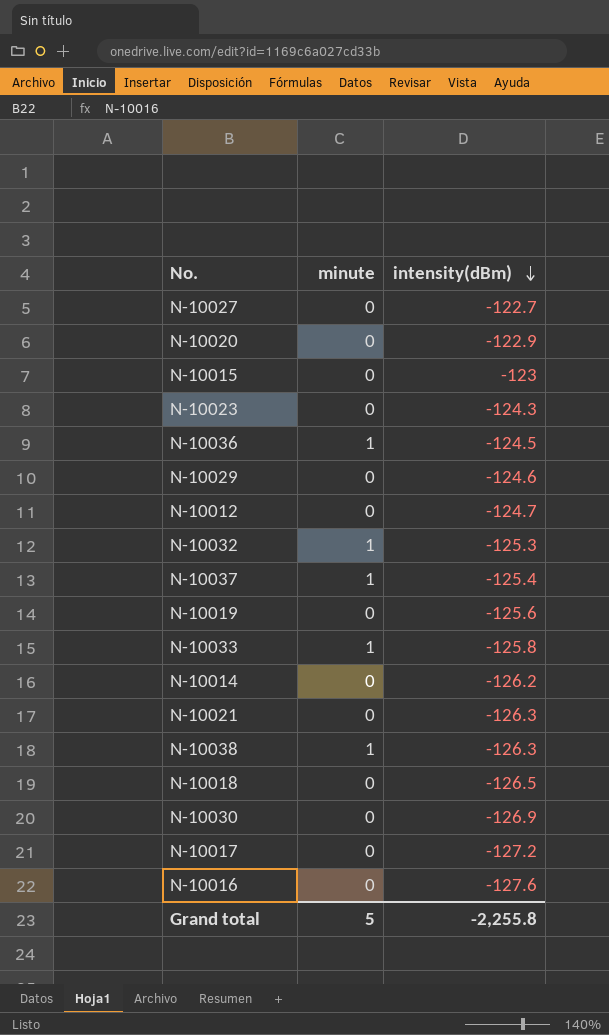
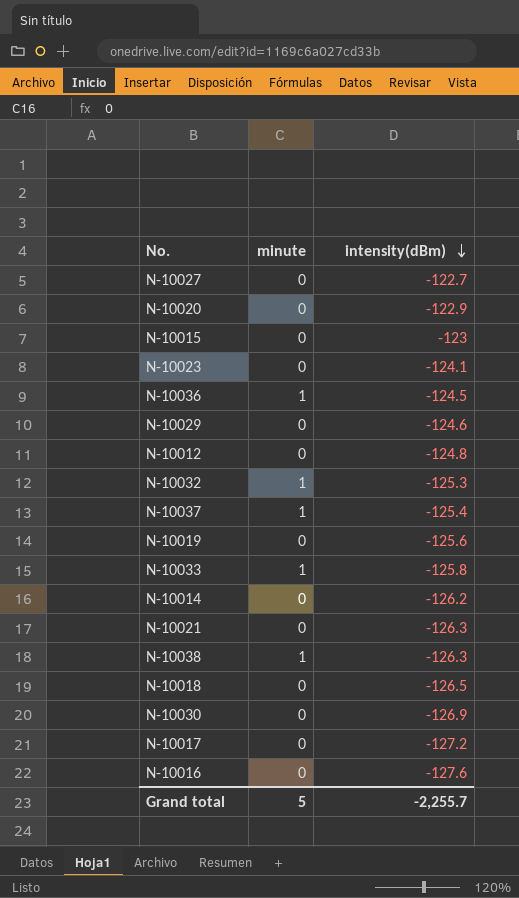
N-10023 | intensity(dBm): -124.3 -> -124.1
N-10012 | intensity(dBm): -124.7 -> -124.8
Grand total | intensity(dBm): -2,255.8 -> -2,255.7

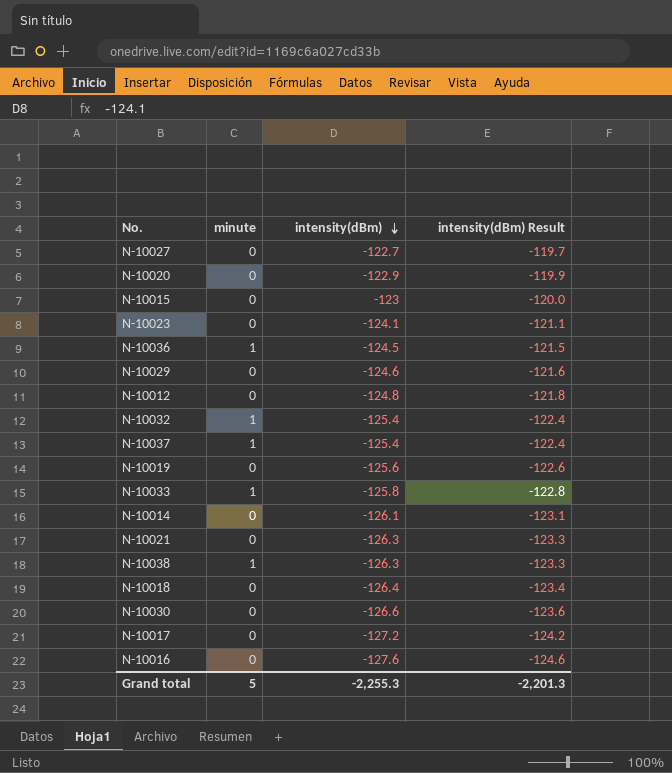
column intensity(dBm) Result | formula: none -> [intensity(dBm)] + 3
N-10032 | intensity(dBm): -125.3 -> -125.4
N-10014 | intensity(dBm): -126.2 -> -126.1
N-10018 | intensity(dBm): -126.5 -> -126.4
N-10030 | intensity(dBm): -126.9 -> -126.6
Grand total | intensity(dBm): -2,255.7 -> -2,255.3

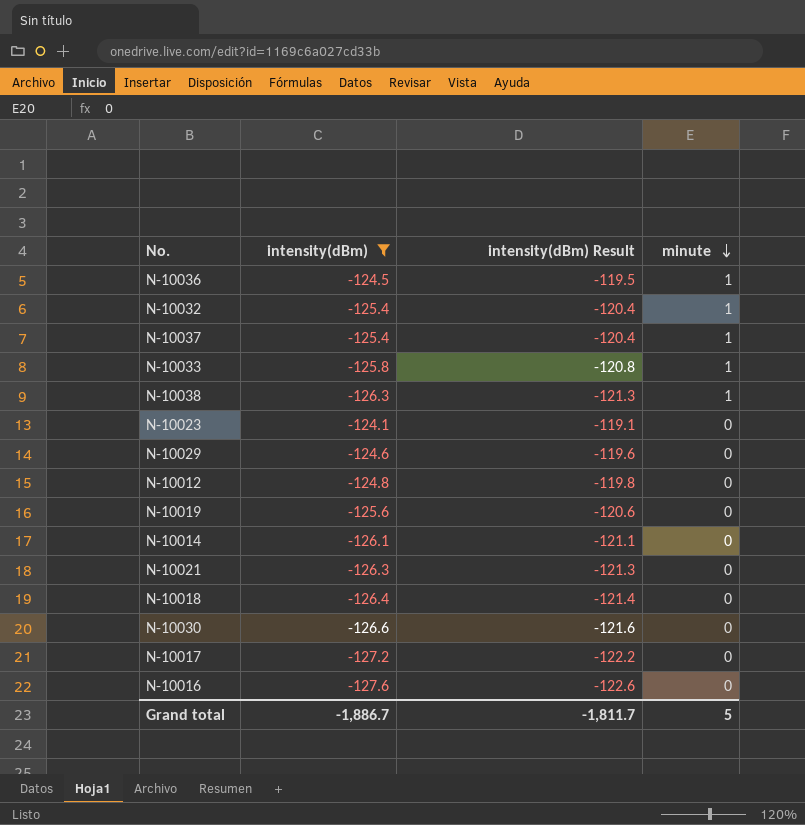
filter: none -> intensity(dBm) <= -124.1
row order: intensity(dBm) descending -> minute descending
column intensity(dBm) Result | formula: [intensity(dBm)] + 3 -> [intensity(dBm)] + 5
column minute | position: 2 -> 4
Grand total | intensity(dBm): -2,255.3 -> -1,886.7
Grand total | intensity(dBm) Result: -2,201.3 -> -1,811.7

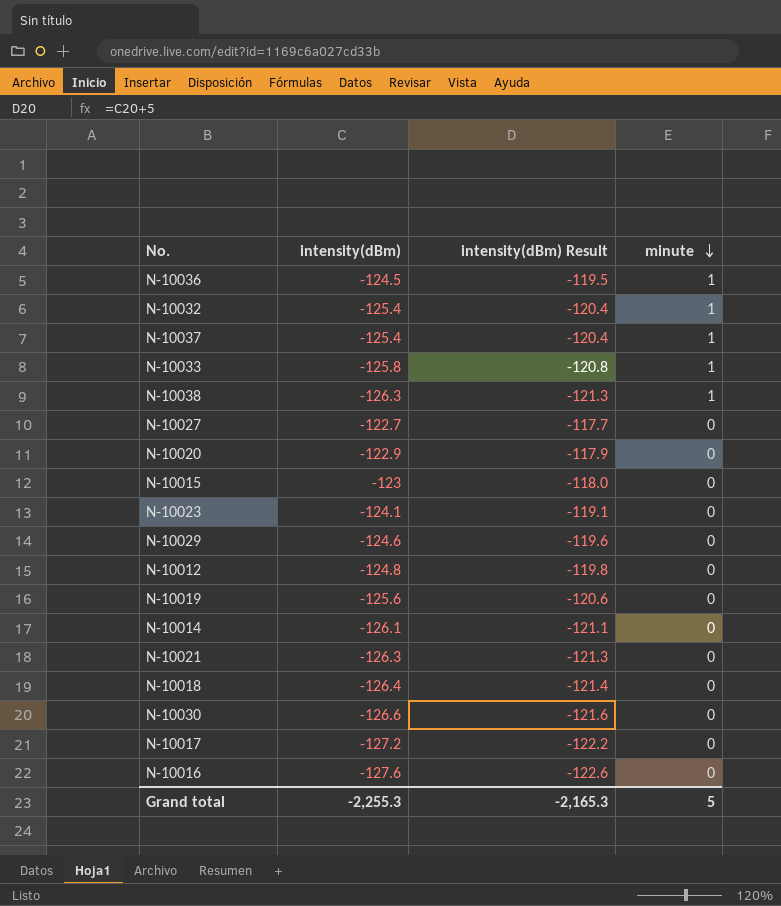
filter: intensity(dBm) <= -124.1 -> none
Grand total | intensity(dBm): -1,886.7 -> -2,255.3
Grand total | intensity(dBm) Result: -1,811.7 -> -2,165.3

